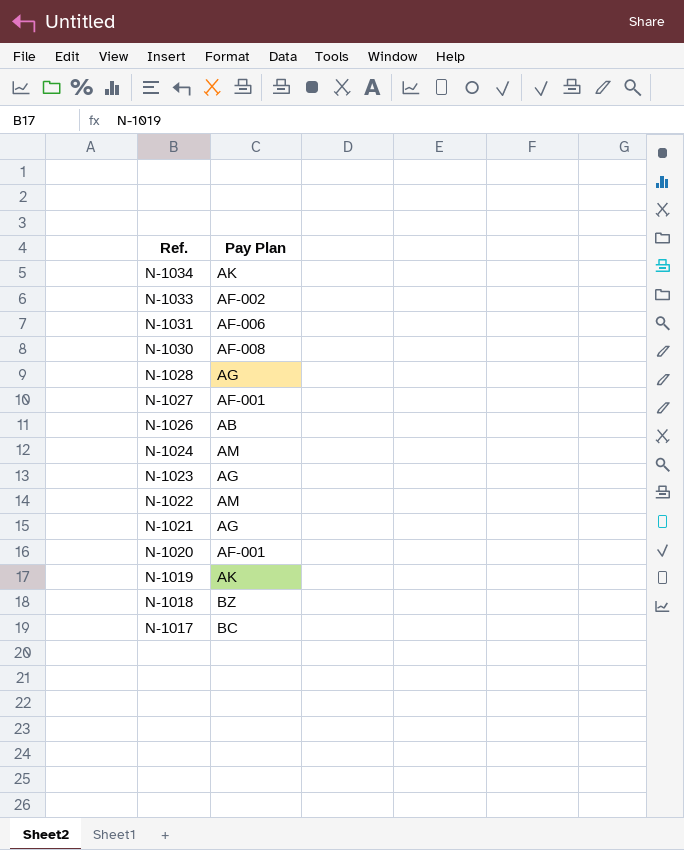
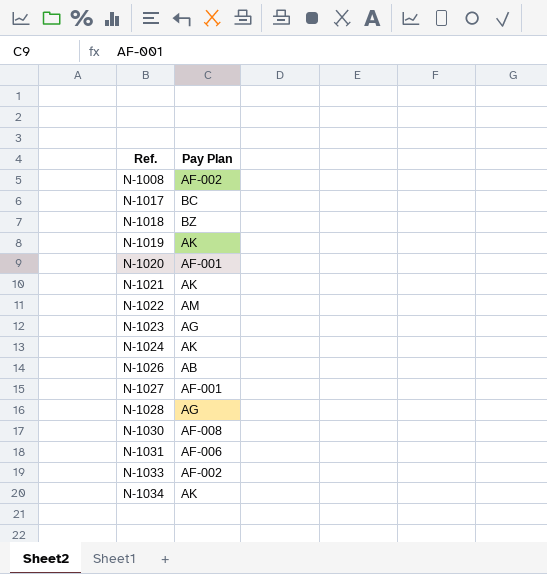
row order: Ref. descending -> Ref. ascending
row N-1008: none -> AF-002
N-1021 | Pay Plan: AG -> AK
N-1024 | Pay Plan: AM -> AK

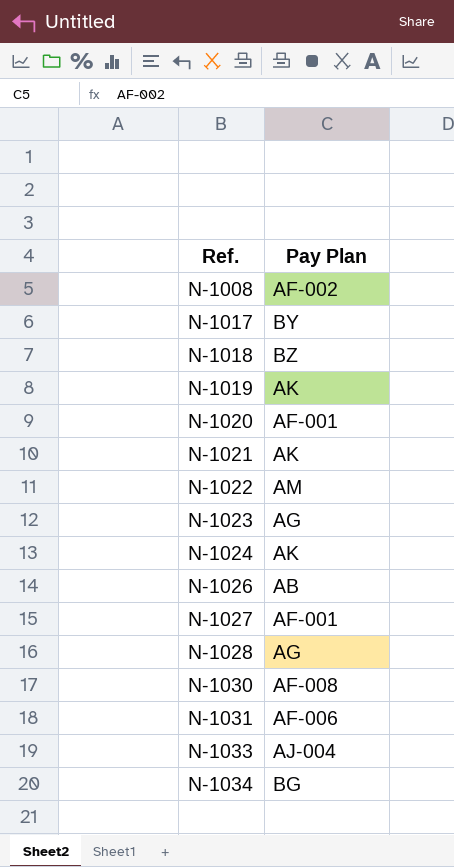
N-1017 | Pay Plan: BC -> BY
N-1033 | Pay Plan: AF-002 -> AJ-004
N-1034 | Pay Plan: AK -> BG

